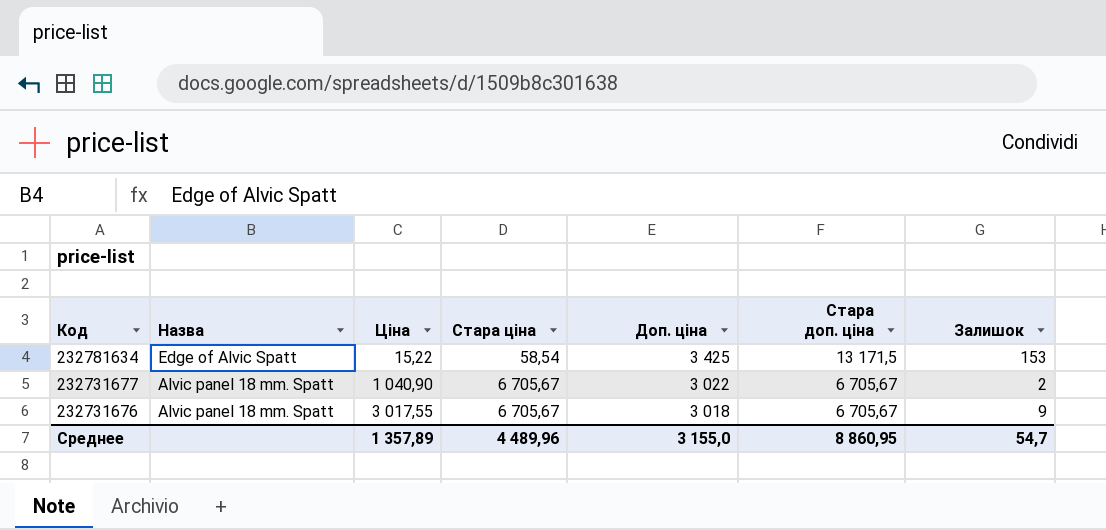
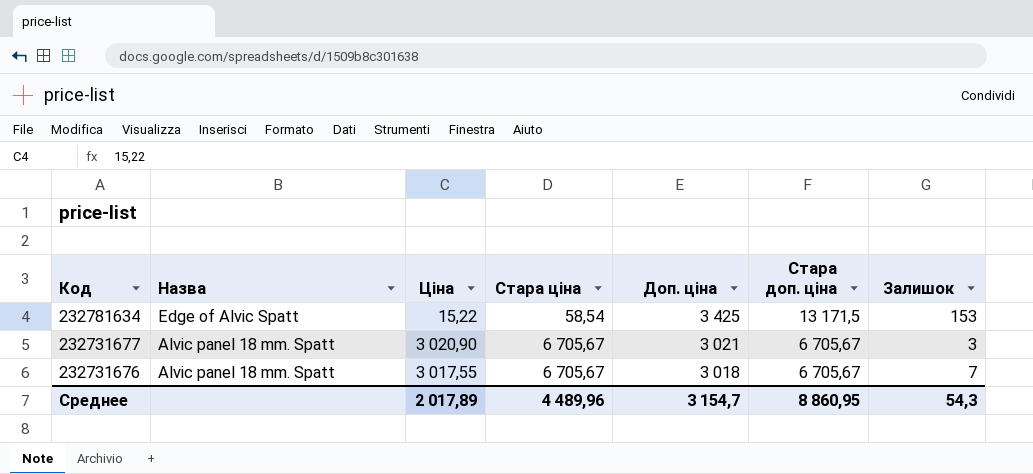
232731677 | Ціна: 1 040,90 -> 3 020,90
232731677 | Доп. ціна: 3 022 -> 3 021
232731677 | Залишок: 2 -> 3
232731676 | Залишок: 9 -> 7
Среднее | Ціна: 1 357,89 -> 2 017,89
Среднее | Доп. ціна: 3 155,0 -> 3 154,7
Среднее | Залишок: 54,7 -> 54,3

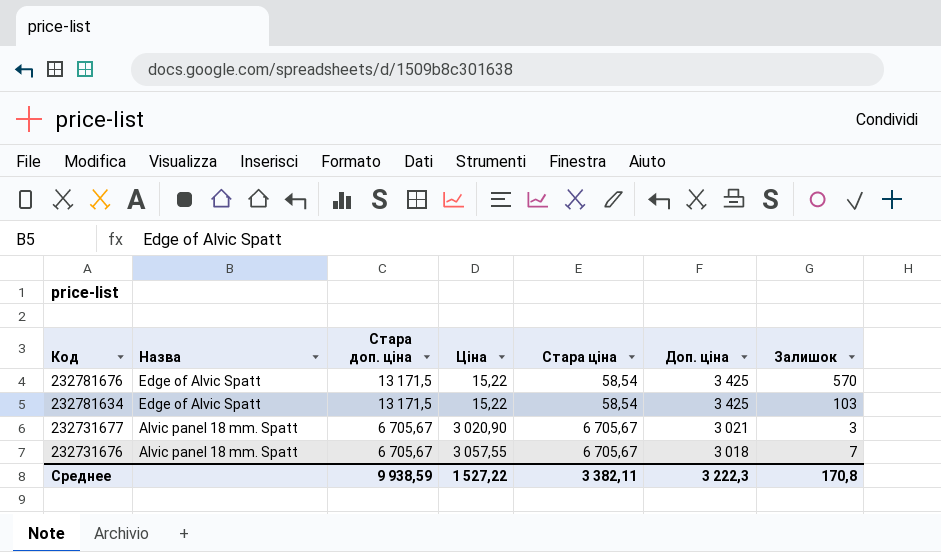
column Стара доп. ціна | position: 6 -> 3
row 232781676: none -> Edge of Alvic Spatt | 13 171,5 | 15,22 | 58,54 | 3 425 | 570
232781634 | Залишок: 153 -> 103
232731676 | Ціна: 3 017,55 -> 3 057,55
Среднее | Стара доп. ціна: 8 860,95 -> 9 938,59
Среднее | Ціна: 2 017,89 -> 1 527,22
Среднее | Стара ціна: 4 489,96 -> 3 382,11
Среднее | Доп. ціна: 3 154,7 -> 3 222,3
Среднее | Залишок: 54,3 -> 170,8

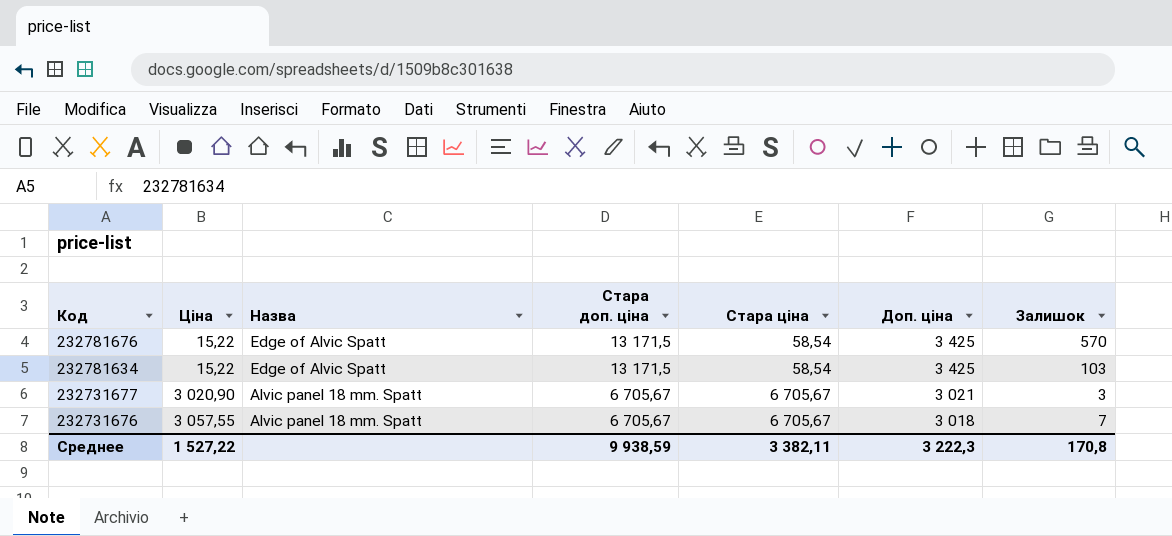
column Ціна | position: 4 -> 2

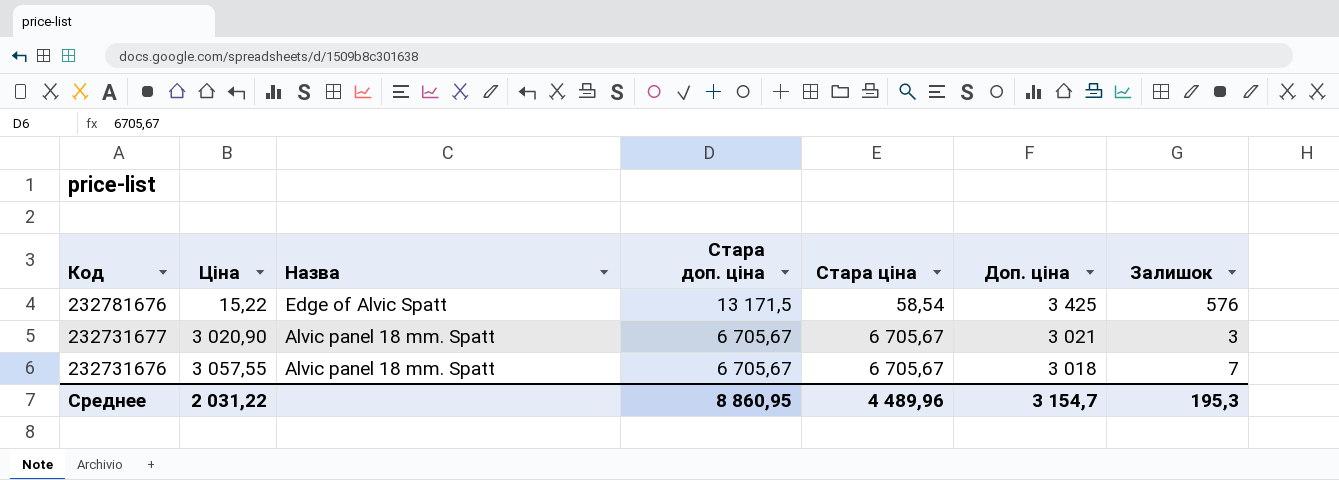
row 232781634: 15,22 | Edge of Alvic Spatt | 13 171,5 | 58,54 | 3 425 | 103 -> none
232781676 | Залишок: 570 -> 576
Среднее | Ціна: 1 527,22 -> 2 031,22
Среднее | Стара доп. ціна: 9 938,59 -> 8 860,95
Среднее | Стара ціна: 3 382,11 -> 4 489,96
Среднее | Доп. ціна: 3 222,3 -> 3 154,7
Среднее | Залишок: 170,8 -> 195,3

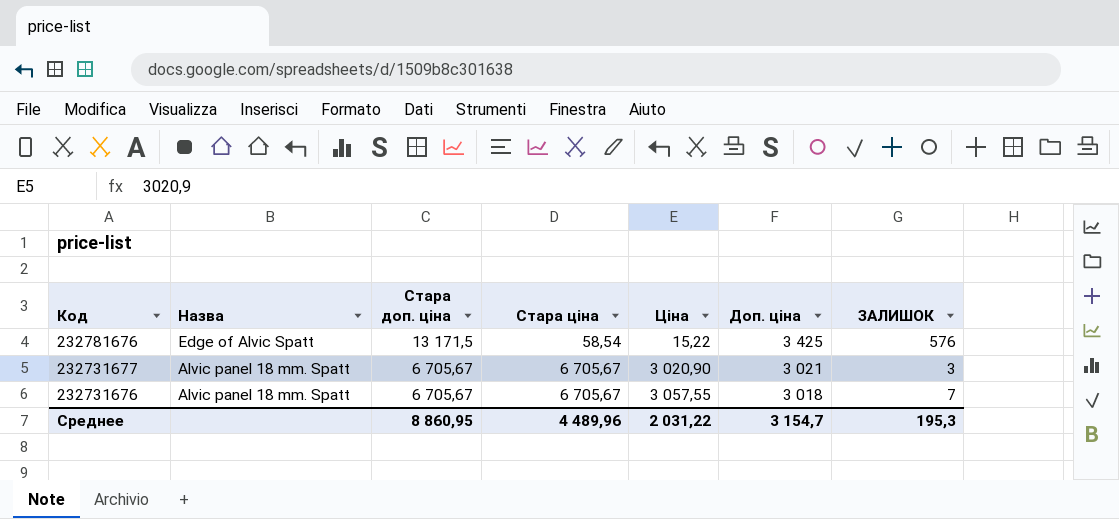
column Ціна | position: 2 -> 5
column name: Залишок -> ЗАЛИШОК

